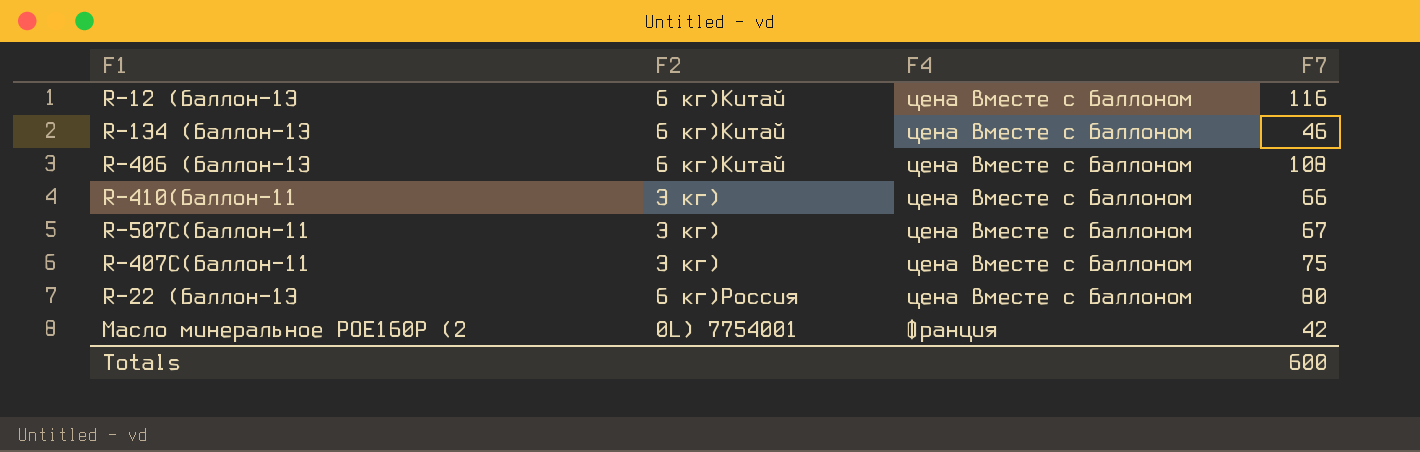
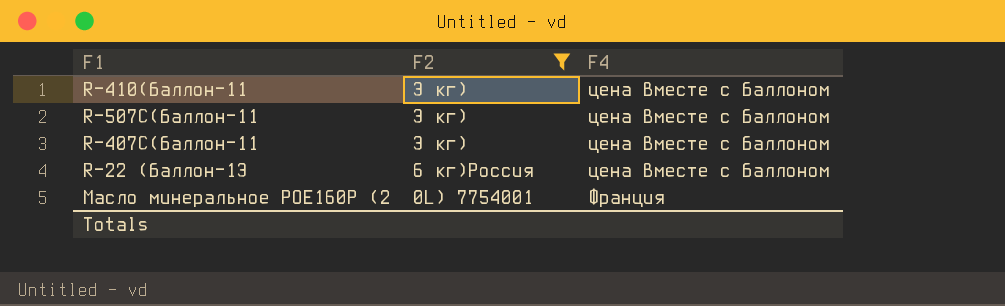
filter: none -> F2 != 6 кг)Китай
column F7 | position: 4 -> none

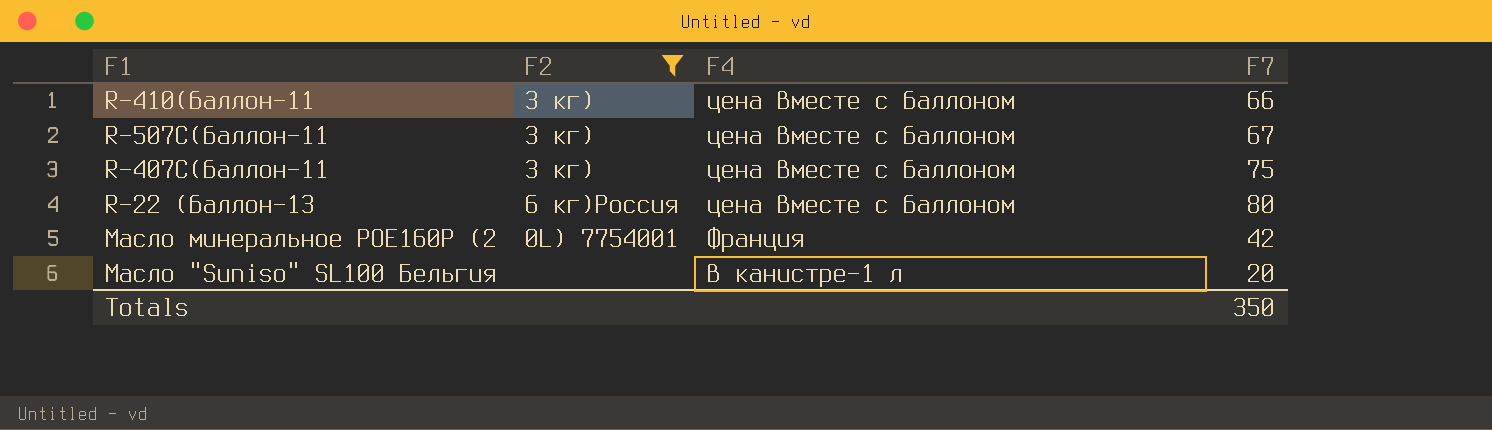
column F7 | position: none -> 4
row Масло "Suniso" SL100 Бельгия: none -> none | в канистре-1 л | 20

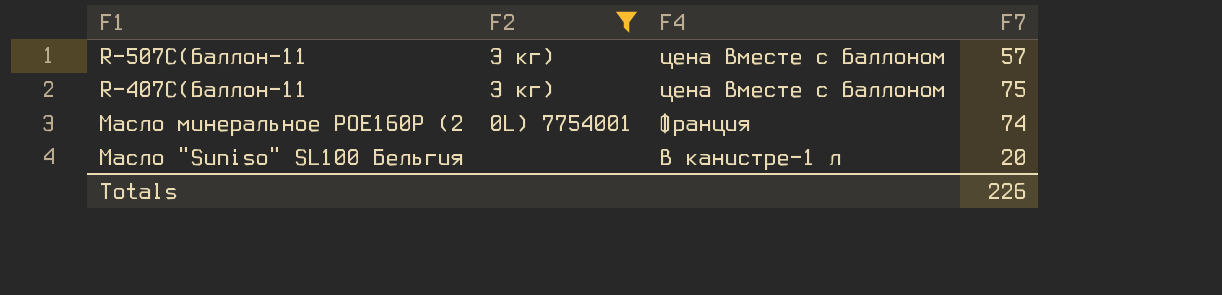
row R-410(баллон-11: 3 кг) | цена вместе с баллоном | 66 -> none
row R-22 (баллон-13: 6 кг)Россия | цена вместе с баллоном | 80 -> none
R-507С(баллон-11 | F7: 67 -> 57
Масло минеральное POE160Р (2 | F7: 42 -> 74
Totals | F7: 350 -> 226

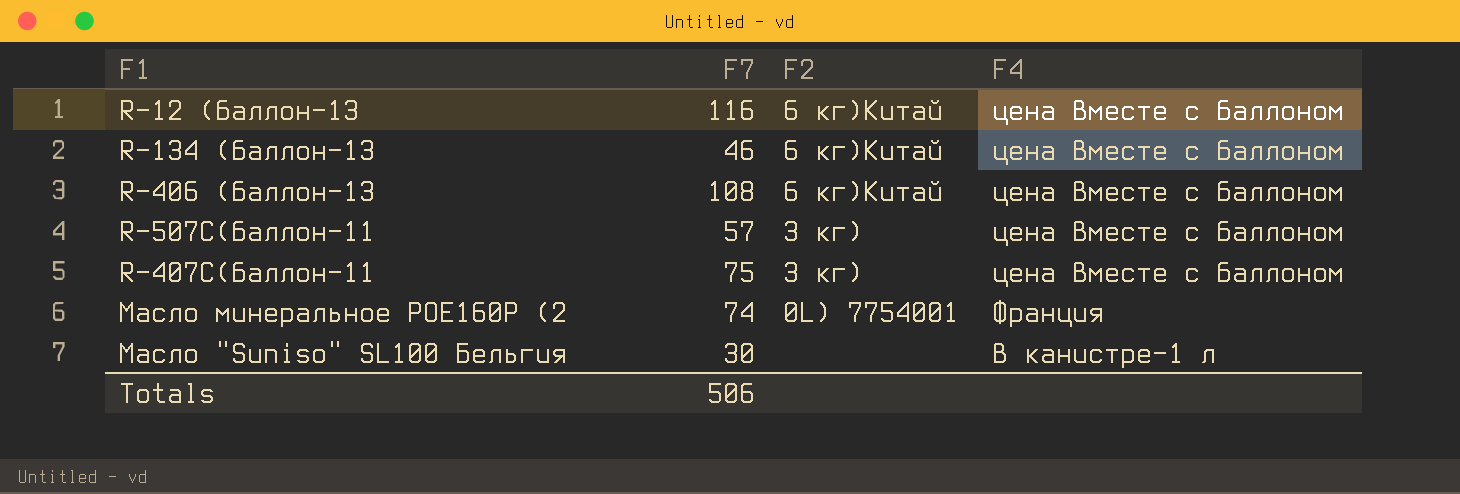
filter: F2 != 6 кг)Китай -> none
column F7 | position: 4 -> 2
Масло "Suniso" SL100 Бельгия | F7: 20 -> 30
Totals | F7: 226 -> 506

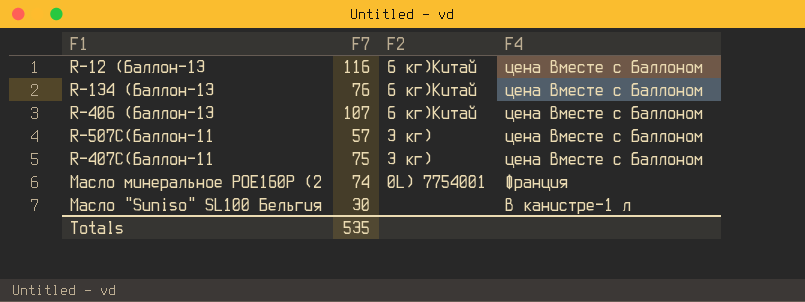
R-134 (баллон-13 | F7: 46 -> 76
R-406 (баллон-13 | F7: 108 -> 107
Totals | F7: 506 -> 535

